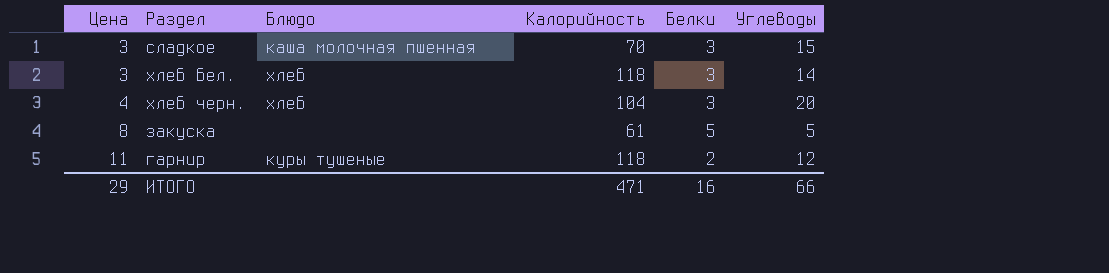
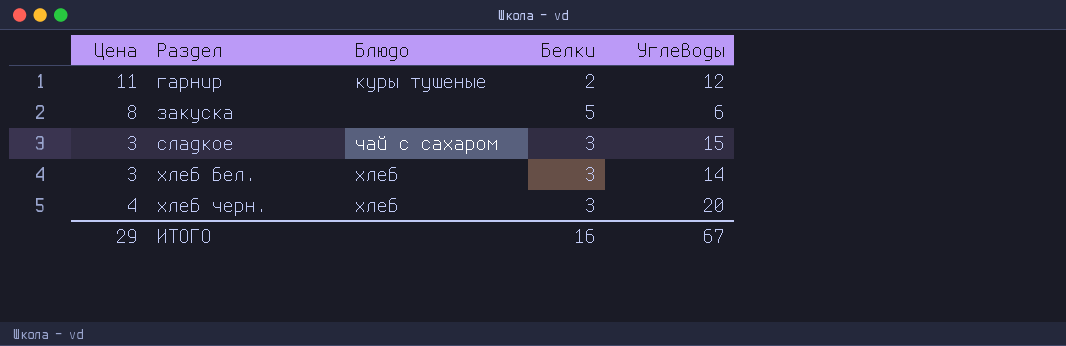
row order: Цена ascending -> Раздел ascending
column Калорийность | position: 4 -> none
закуска | Углеводы: 5 -> 6
сладкое | Блюдо: каша молочная пшенная -> чай с сахаром
ИТОГО | Углеводы: 66 -> 67

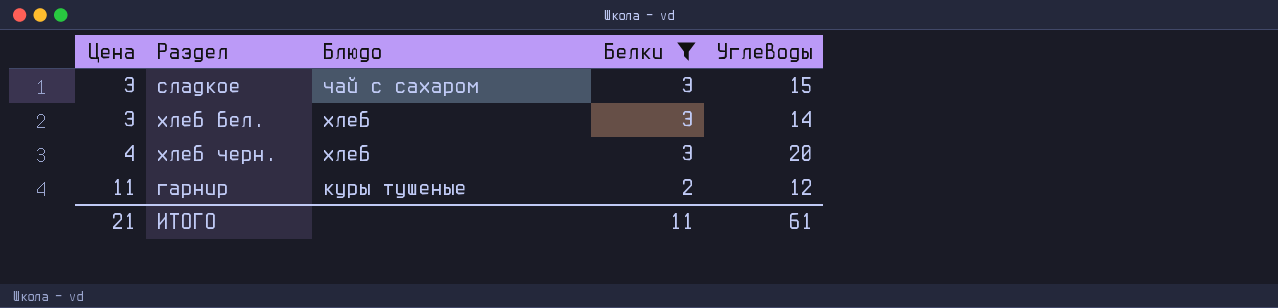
filter: none -> Белки != 5
row order: Раздел ascending -> Цена ascending
ИТОГО | Цена: 29 -> 21
ИТОГО | Белки: 16 -> 11
ИТОГО | Углеводы: 67 -> 61

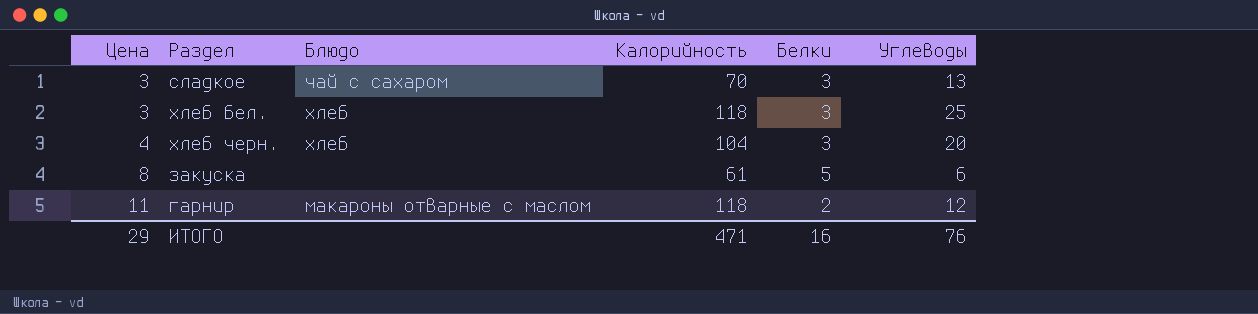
filter: Белки != 5 -> none
column Калорийность | position: none -> 4
сладкое | Углеводы: 15 -> 13
хлеб бел. | Углеводы: 14 -> 25
гарнир | Блюдо: куры тушеные -> макароны отварные с маслом
ИТОГО | Цена: 21 -> 29
ИТОГО | Белки: 11 -> 16
ИТОГО | Углеводы: 61 -> 76

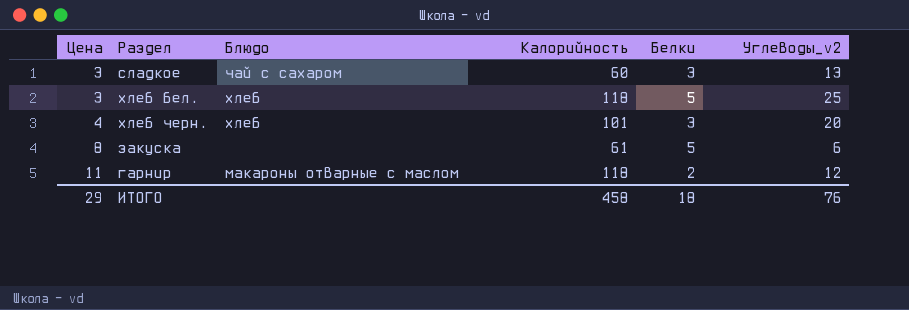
column name: Углеводы -> Углеводы_v2
сладкое | Калорийность: 70 -> 60
хлеб бел. | Белки: 3 -> 5
хлеб черн. | Калорийность: 104 -> 101
ИТОГО | Калорийность: 471 -> 458
ИТОГО | Белки: 16 -> 18

